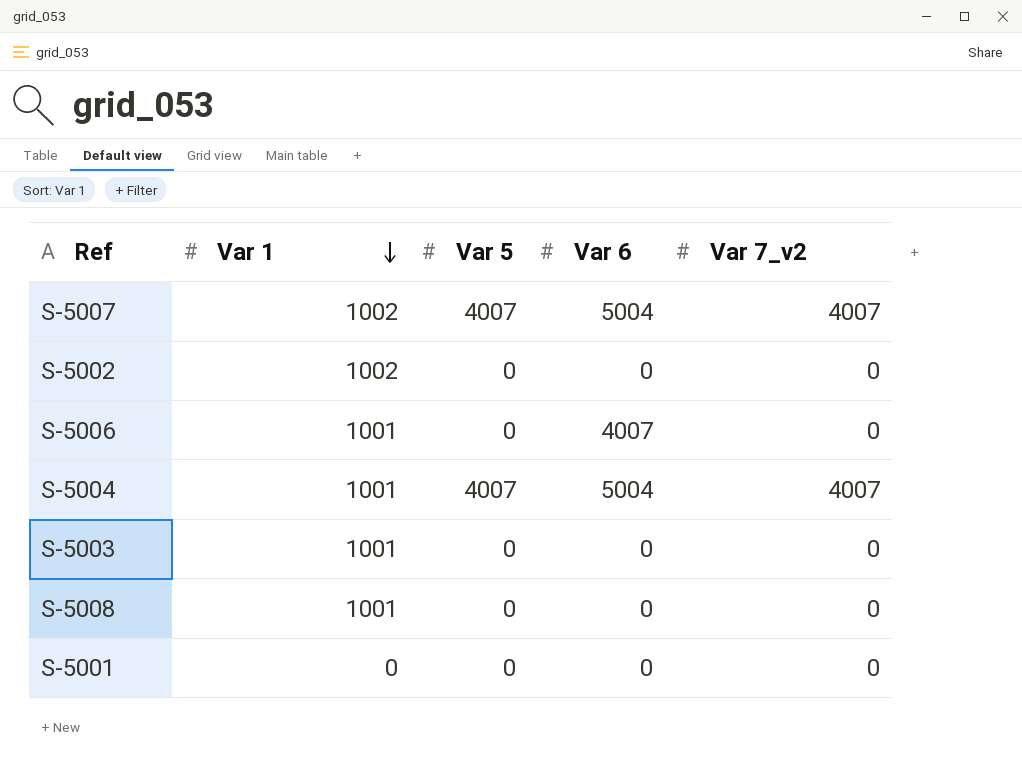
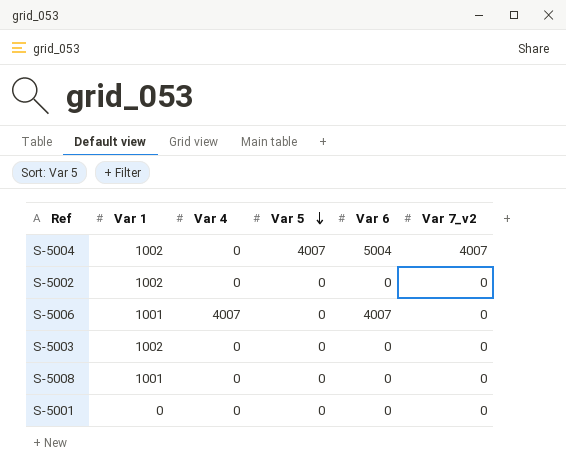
row order: Var 1 descending -> Var 5 descending
column Var 4 | position: none -> 3
row S-5007: 1002 | 4007 | 5004 | 4007 -> none
S-5004 | Var 1: 1001 -> 1002
S-5003 | Var 1: 1001 -> 1002

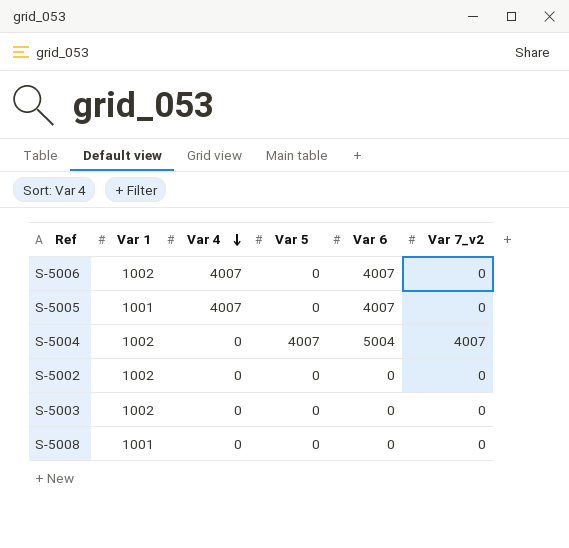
row order: Var 5 descending -> Var 4 descending
row S-5001: 0 | 0 | 0 | 0 | 0 -> none
S-5006 | Var 1: 1001 -> 1002
row S-5005: none -> 1001 | 4007 | 0 | 4007 | 0

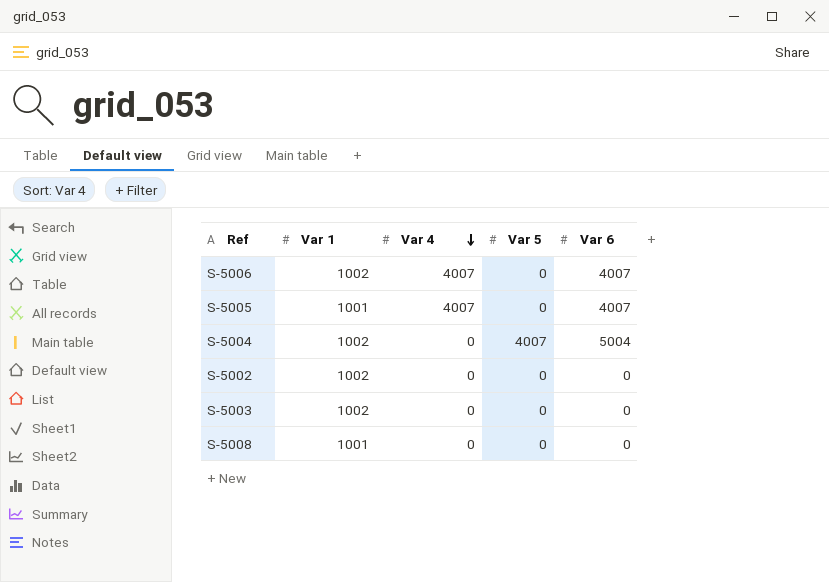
column Var 7_v2 | position: 6 -> none

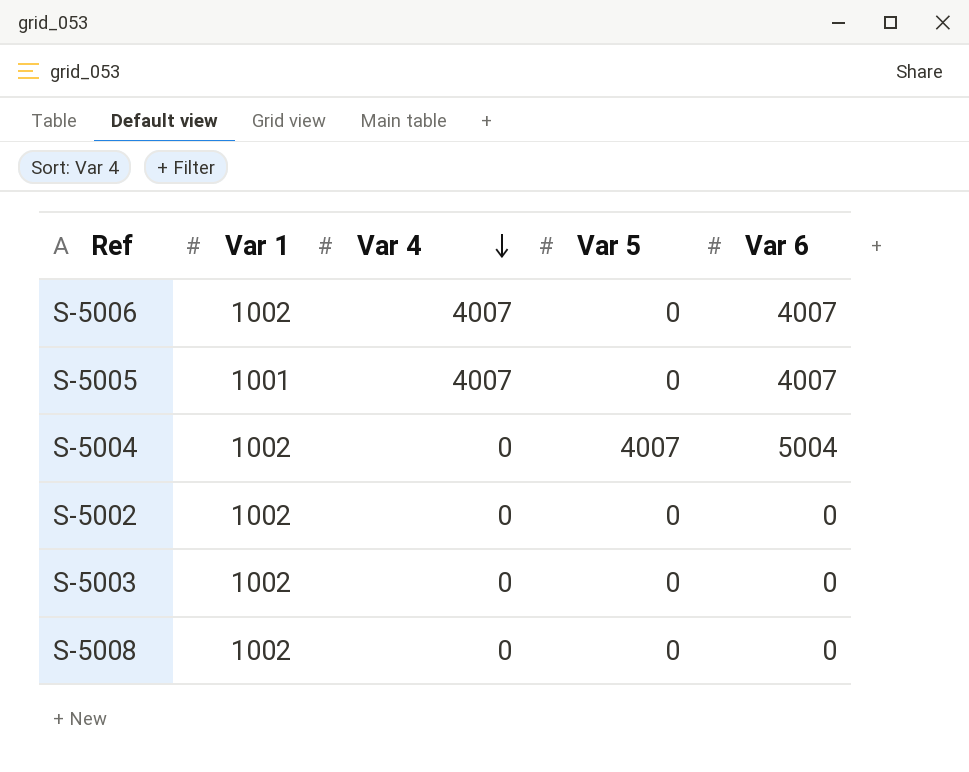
S-5008 | Var 1: 1001 -> 1002

